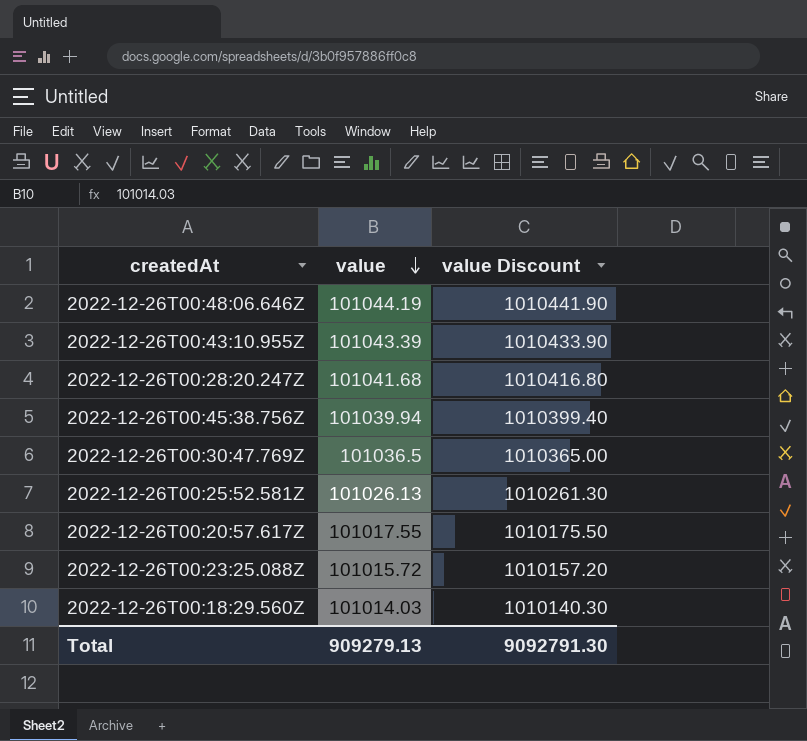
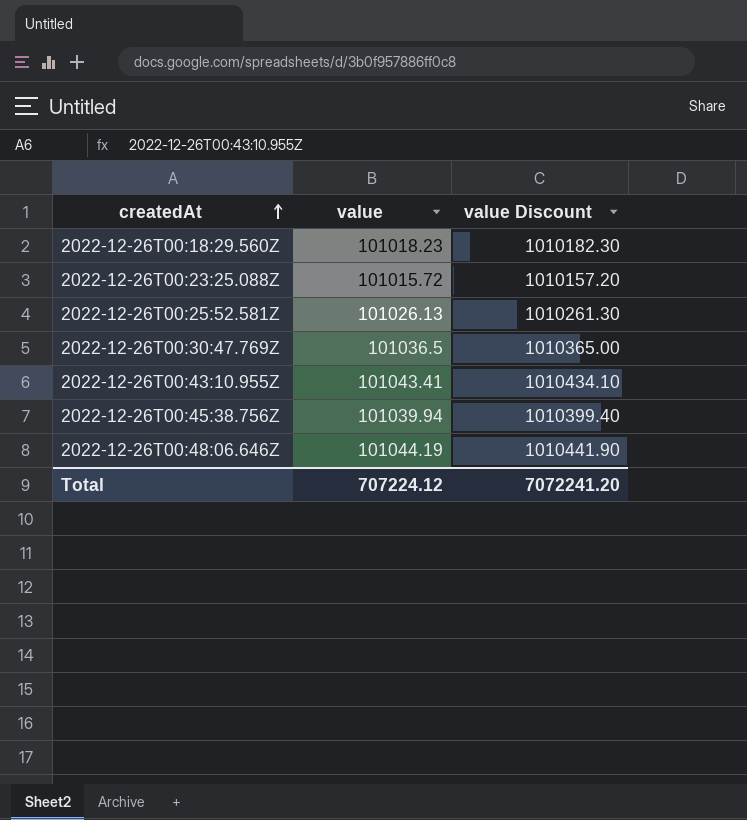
row order: value descending -> createdAt ascending
row 2022-12-26T00:28:20.247Z: 101041.68 | 1010416.80 -> none
row 2022-12-26T00:20:57.617Z: 101017.55 | 1010175.50 -> none
2022-12-26T00:18:29.560Z | value: 101014.03 -> 101018.23
2022-12-26T00:18:29.560Z | value Discount: 1010140.30 -> 1010182.30
2022-12-26T00:43:10.955Z | value: 101043.39 -> 101043.41
2022-12-26T00:43:10.955Z | value Discount: 1010433.90 -> 1010434.10
Total | value: 909279.13 -> 707224.12
Total | value Discount: 9092791.30 -> 7072241.20

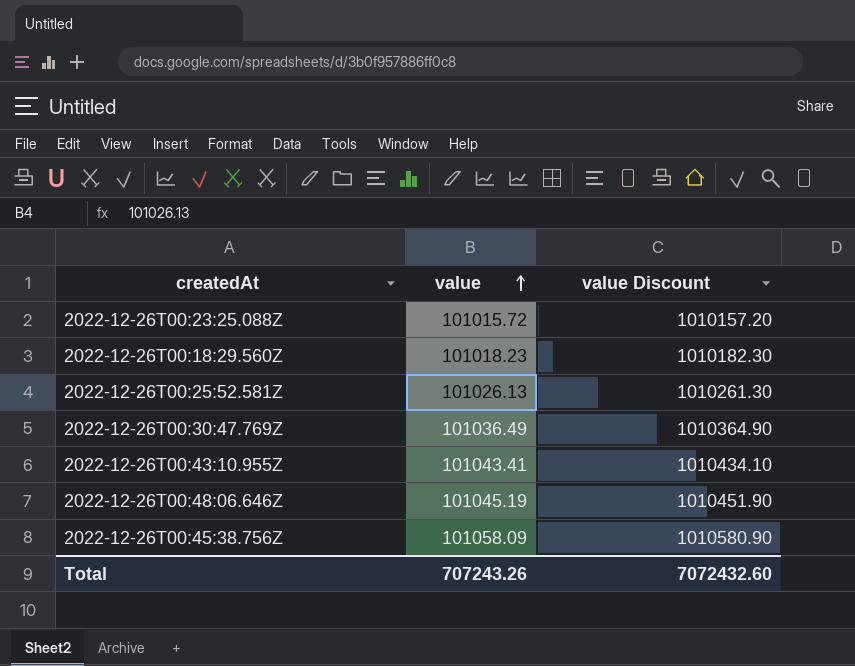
row order: createdAt ascending -> value ascending
2022-12-26T00:30:47.769Z | value: 101036.5 -> 101036.49
2022-12-26T00:30:47.769Z | value Discount: 1010365.00 -> 1010364.90
2022-12-26T00:48:06.646Z | value: 101044.19 -> 101045.19
2022-12-26T00:48:06.646Z | value Discount: 1010441.90 -> 1010451.90
2022-12-26T00:45:38.756Z | value: 101039.94 -> 101058.09
2022-12-26T00:45:38.756Z | value Discount: 1010399.40 -> 1010580.90
Total | value: 707224.12 -> 707243.26
Total | value Discount: 7072241.20 -> 7072432.60

